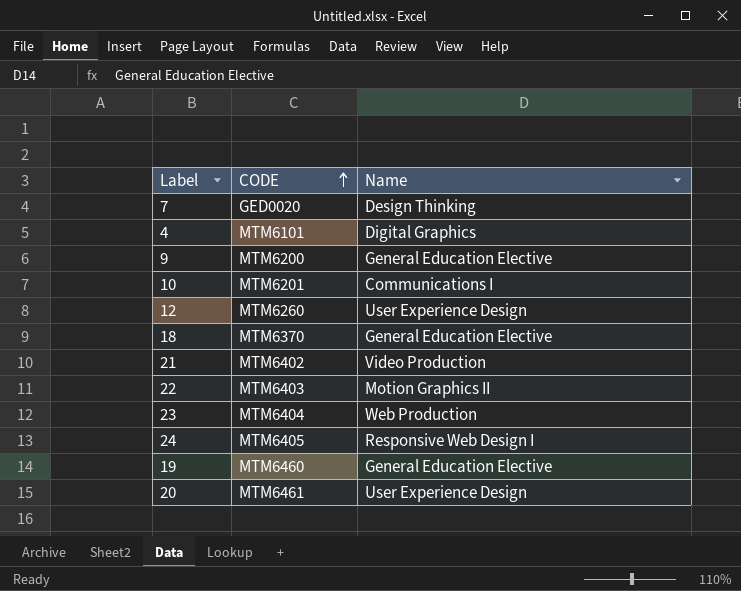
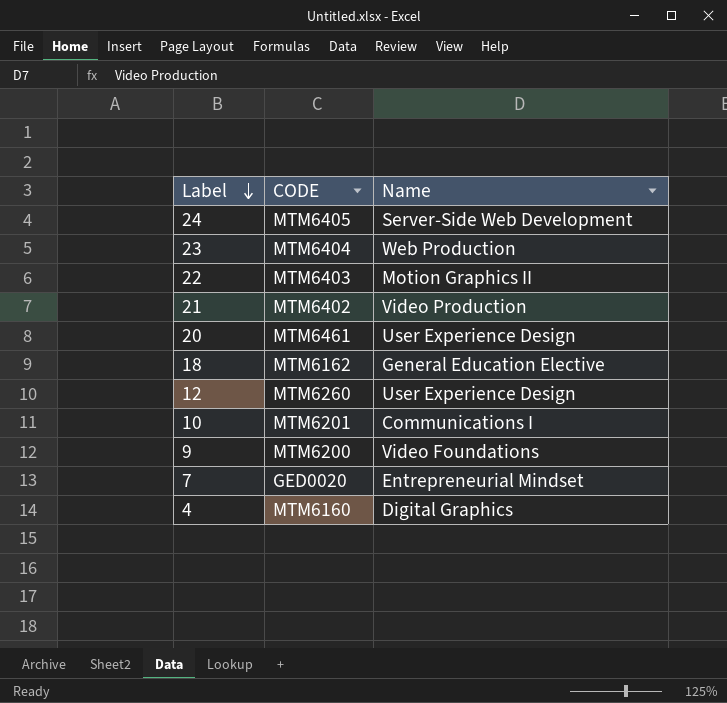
row order: CODE ascending -> Label descending
row 19: MTM6460 | General Education Elective -> none
24 | Name: Responsive Web Design I -> Server-Side Web Development
18 | CODE: MTM6370 -> MTM6162
9 | Name: General Education Elective -> Video Foundations
7 | Name: Design Thinking -> Entrepreneurial Mindset
4 | CODE: MTM6101 -> MTM6160

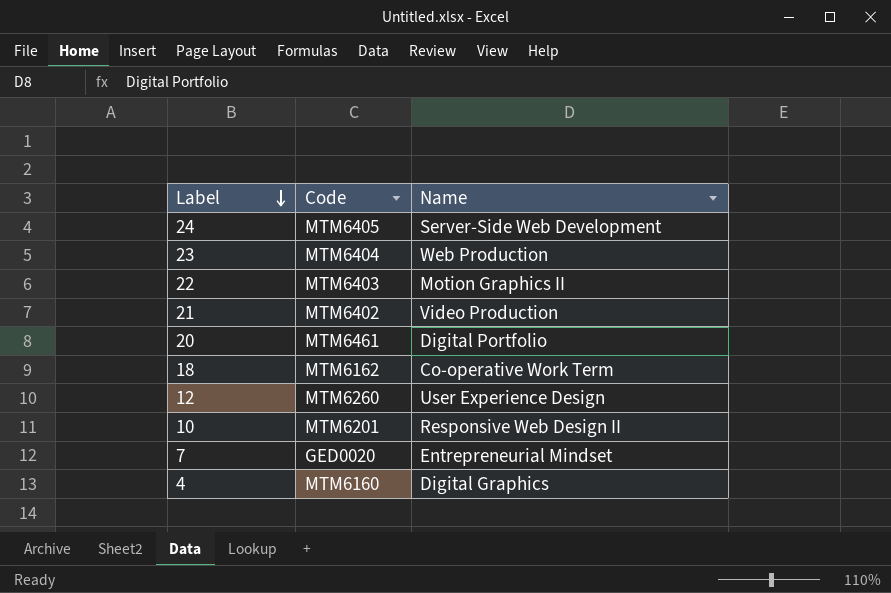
column name: CODE -> Code
row 9: MTM6200 | Video Foundations -> none
20 | Name: User Experience Design -> Digital Portfolio
18 | Name: General Education Elective -> Co-operative Work Term
10 | Name: Communications I -> Responsive Web Design II

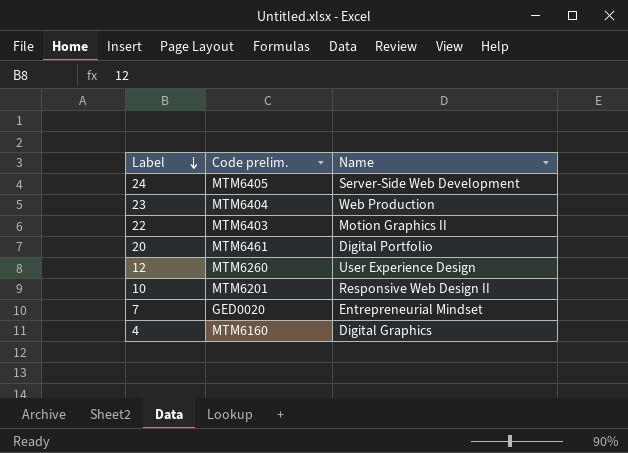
column name: Code -> Code prelim.
row 21: MTM6402 | Video Production -> none
row 18: MTM6162 | Co-operative Work Term -> none

